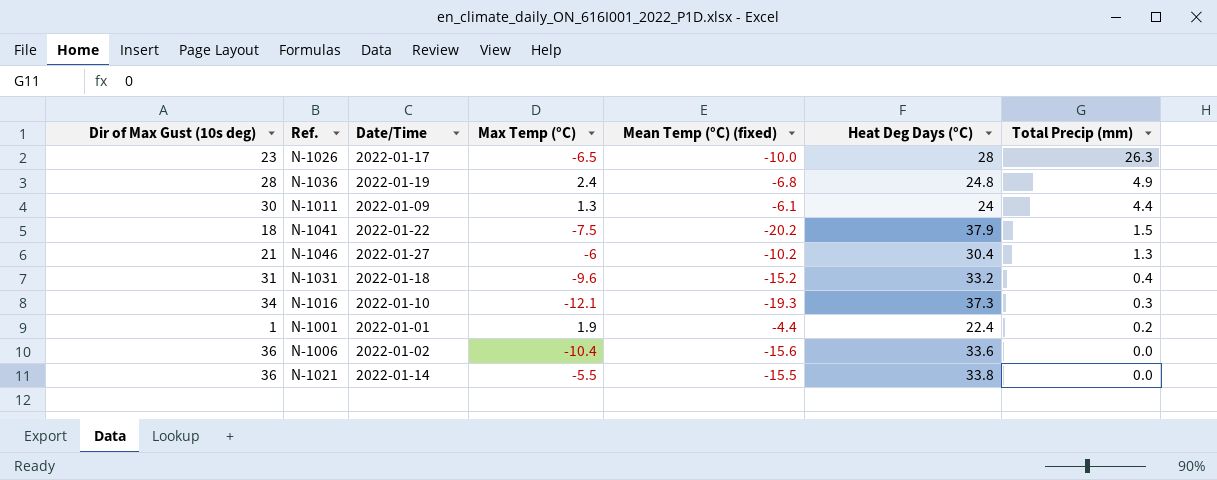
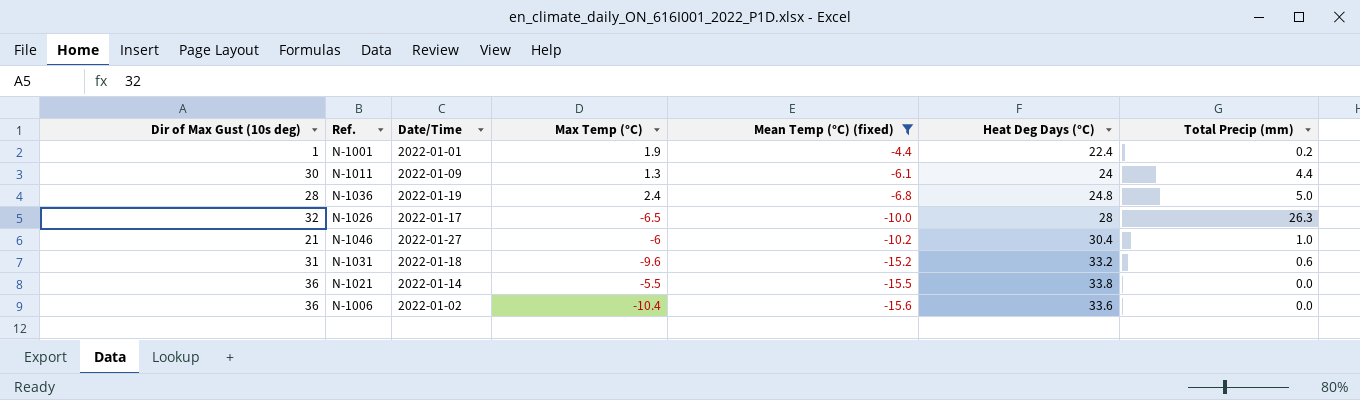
filter: none -> Mean Temp (°C) (fixed) >= -15.6
row order: Total Precip (mm) descending -> Mean Temp (°C) (fixed) descending
N-1036 | Total Precip (mm): 4.9 -> 5.0
N-1026 | Dir of Max Gust (10s deg): 23 -> 32
N-1046 | Total Precip (mm): 1.3 -> 1.0
N-1031 | Total Precip (mm): 0.4 -> 0.6

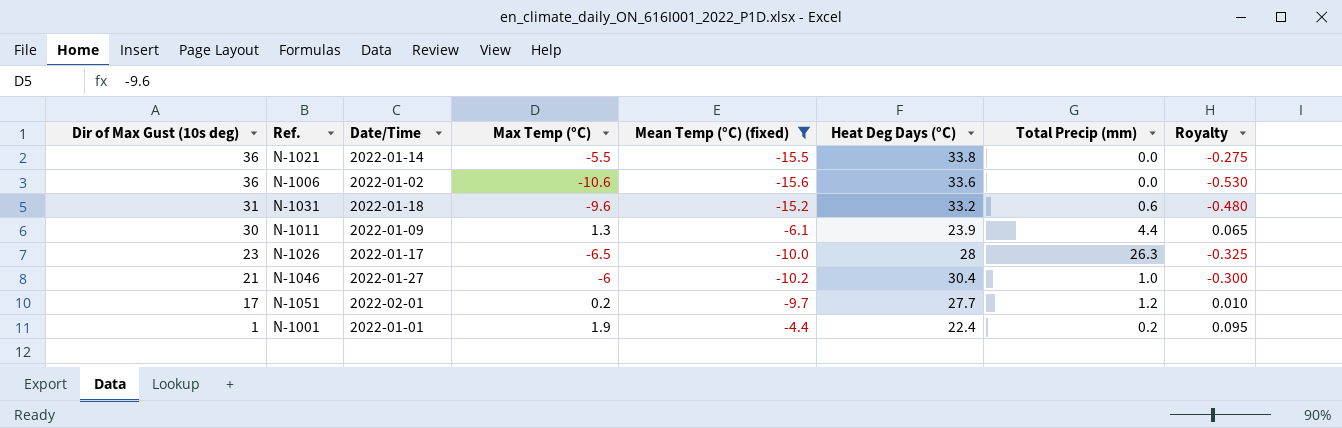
row order: Mean Temp (°C) (fixed) descending -> Dir of Max Gust (10s deg) descending
column Royalty | formula: none -> [Max Temp (°C)] * 0.05
row N-1036: 28 | 2022-01-19 | 2.4 | -6.8 | 24.8 | 5.0 -> none
N-1006 | Max Temp (°C): -10.4 -> -10.6
N-1011 | Heat Deg Days (°C): 24 -> 23.9
N-1026 | Dir of Max Gust (10s deg): 32 -> 23
row N-1051: none -> 17 | 2022-02-01 | 0.2 | -9.7 | 27.7 | 1.2 | 0.010

